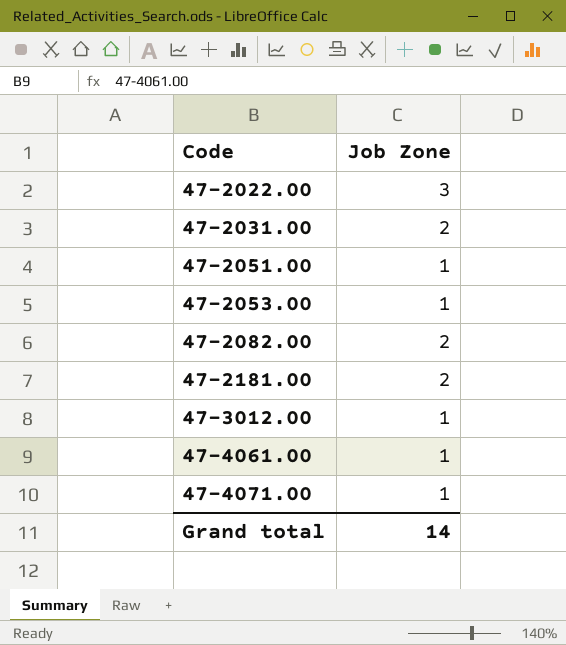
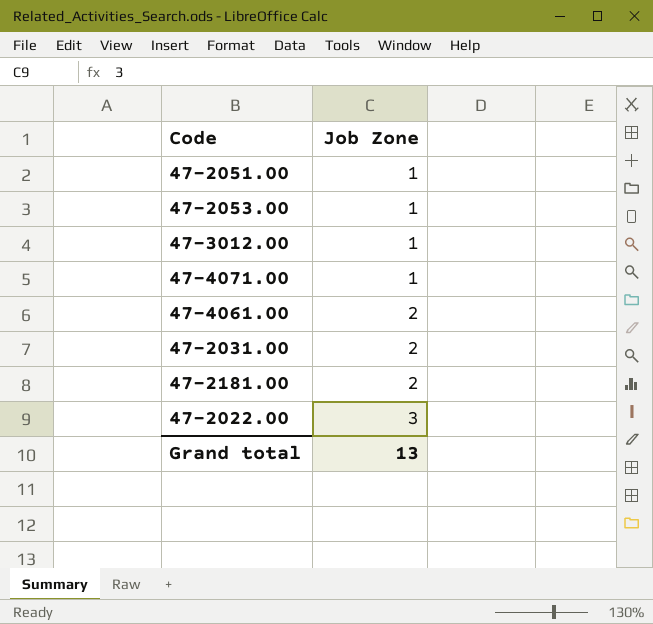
row order: Code ascending -> Job Zone ascending
row 47-2082.00: 2 -> none
47-4061.00 | Job Zone: 1 -> 2
Grand total | Job Zone: 14 -> 13

